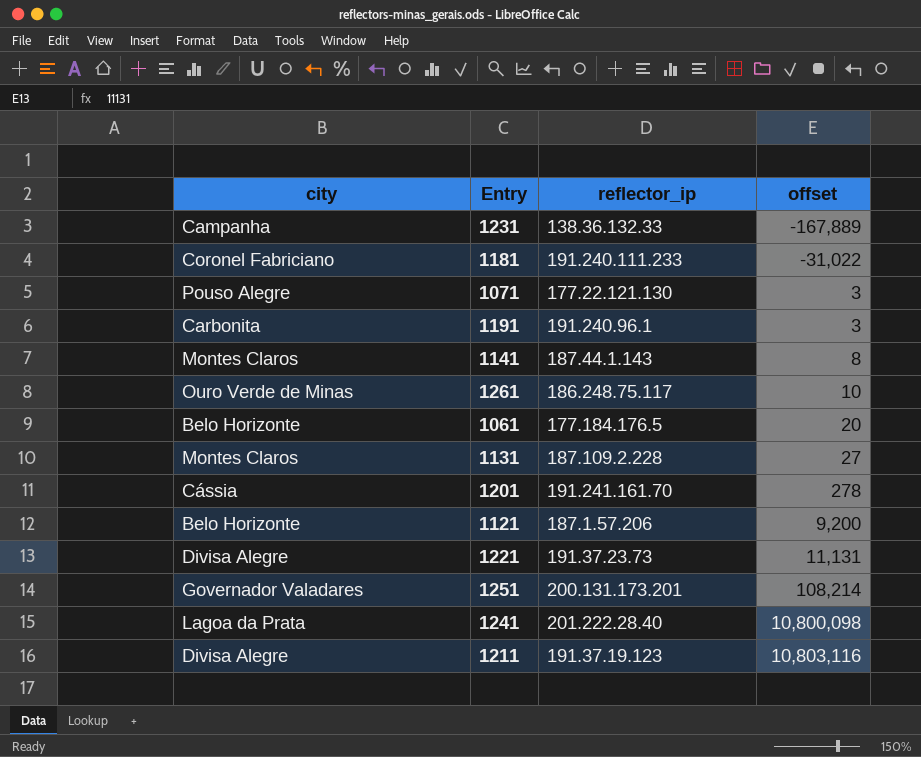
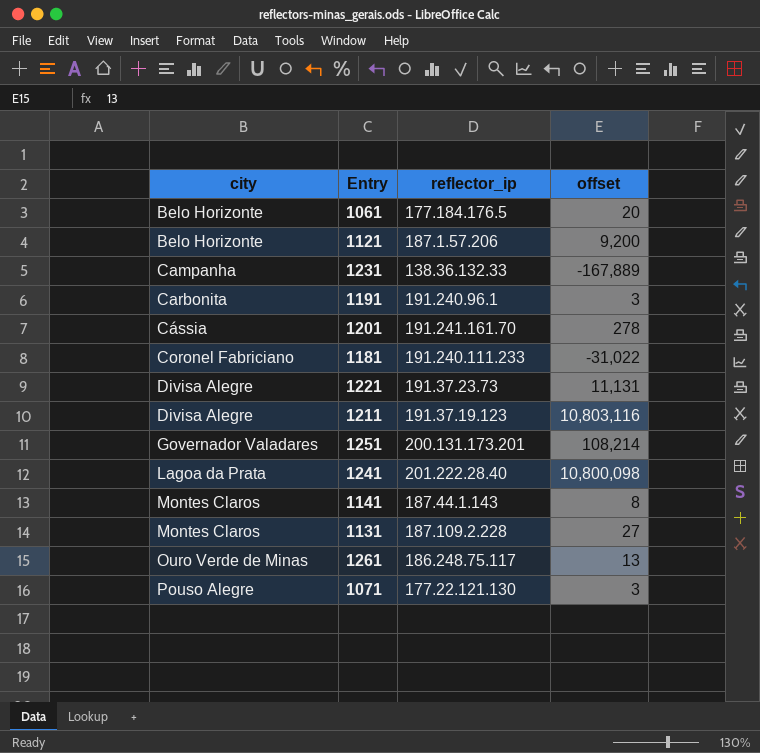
row order: offset ascending -> city ascending
1261 | offset: 10 -> 13

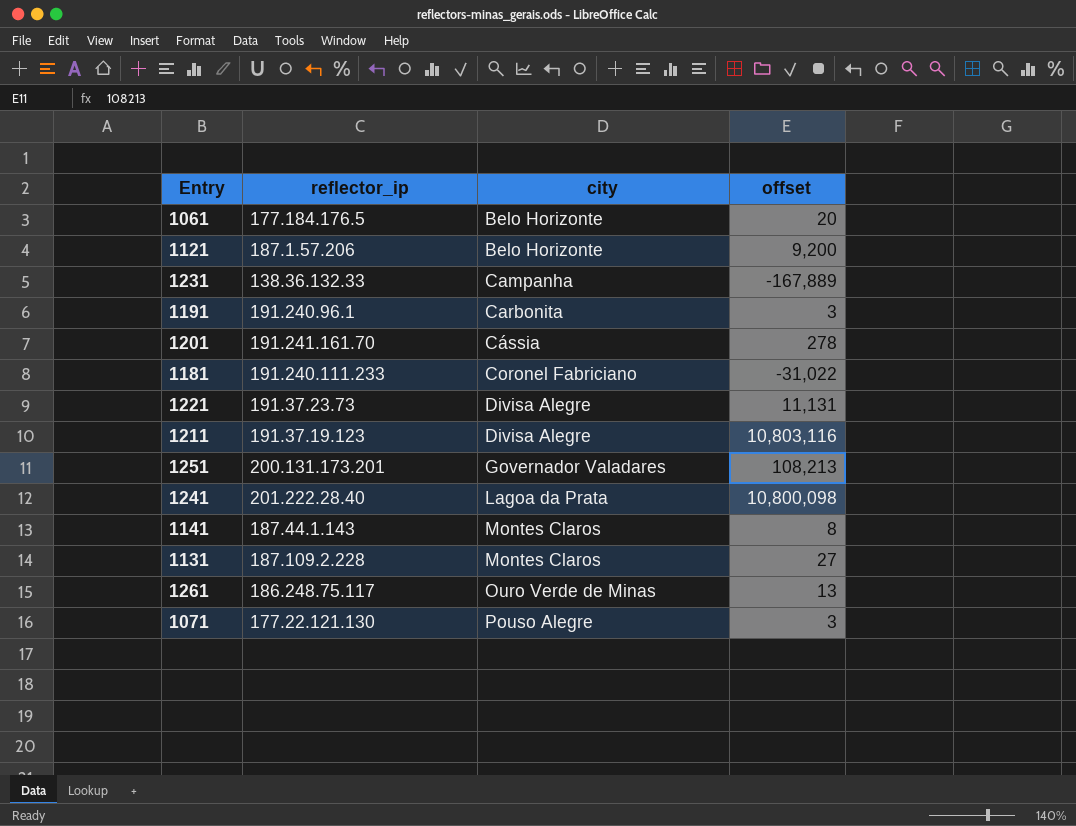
column city | position: 1 -> 3
1251 | offset: 108,214 -> 108,213

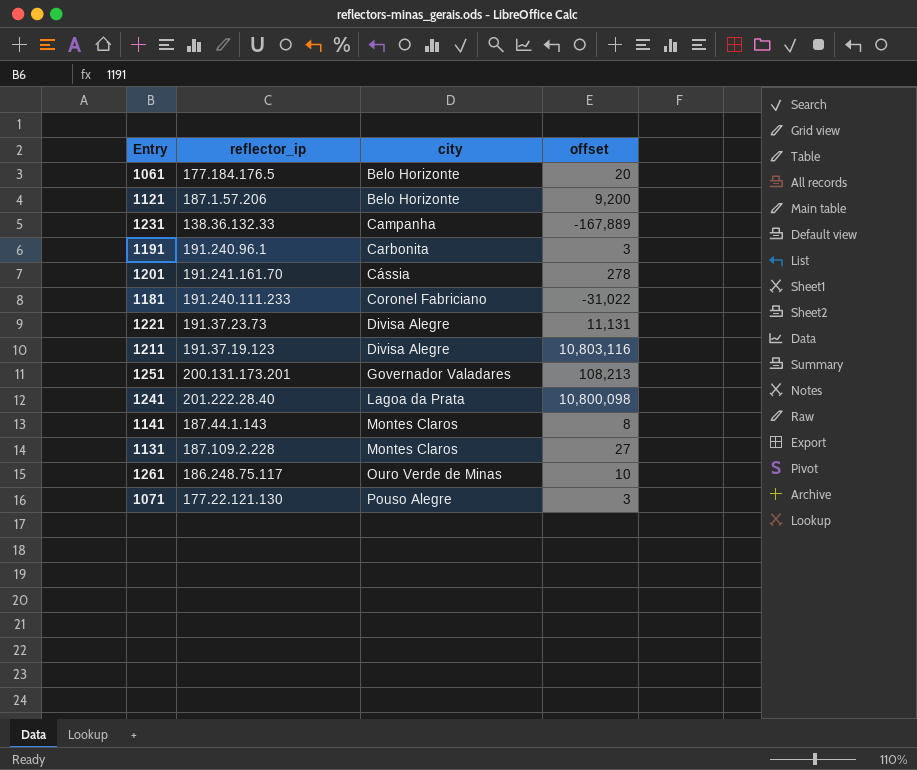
1261 | offset: 13 -> 10

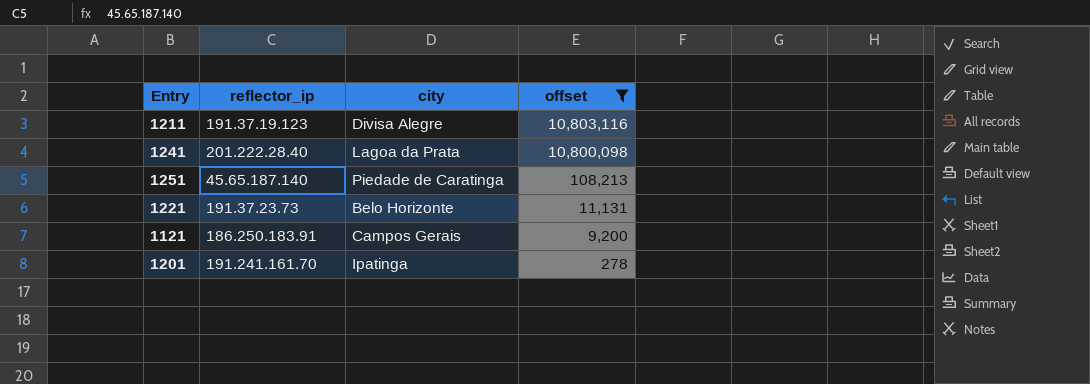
filter: none -> offset >= 278
row order: city ascending -> offset descending
1251 | reflector_ip: 200.131.173.201 -> 45.65.187.140
1251 | city: Governador Valadares -> Piedade de Caratinga
1221 | city: Divisa Alegre -> Belo Horizonte
1121 | reflector_ip: 187.1.57.206 -> 186.250.183.91
1121 | city: Belo Horizonte -> Campos Gerais
1201 | city: Cássia -> Ipatinga

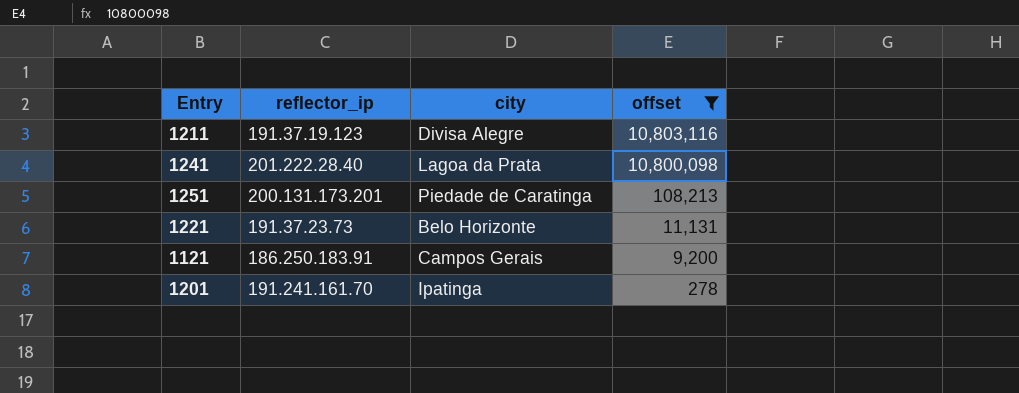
1251 | reflector_ip: 45.65.187.140 -> 200.131.173.201

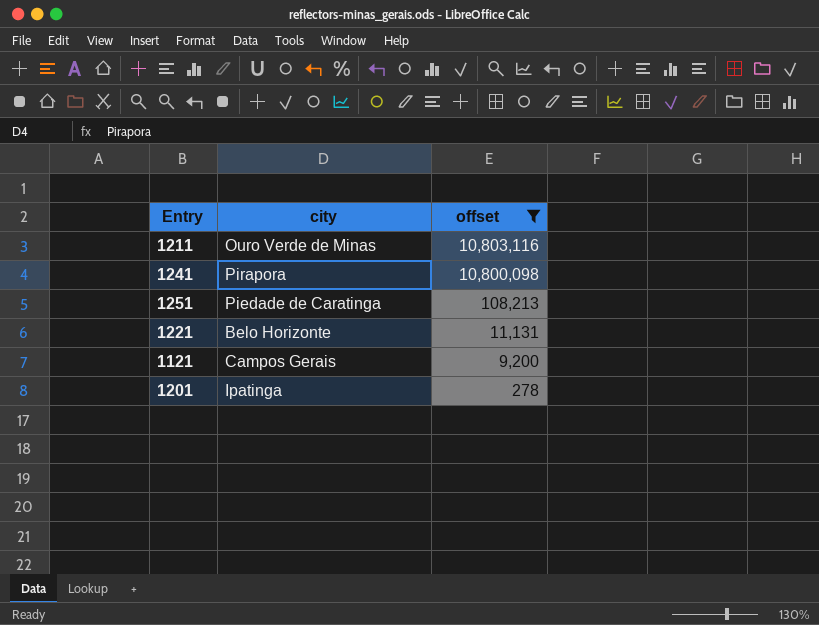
column reflector_ip | position: 2 -> none
1211 | city: Divisa Alegre -> Ouro Verde de Minas
1241 | city: Lagoa da Prata -> Pirapora

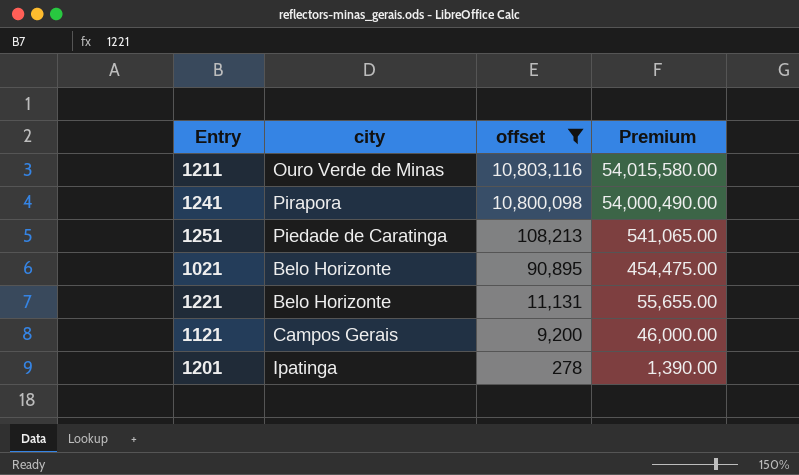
column Premium | formula: none -> [offset] * 5
row 1021: none -> Belo Horizonte | 90,895 | 454,475.00

